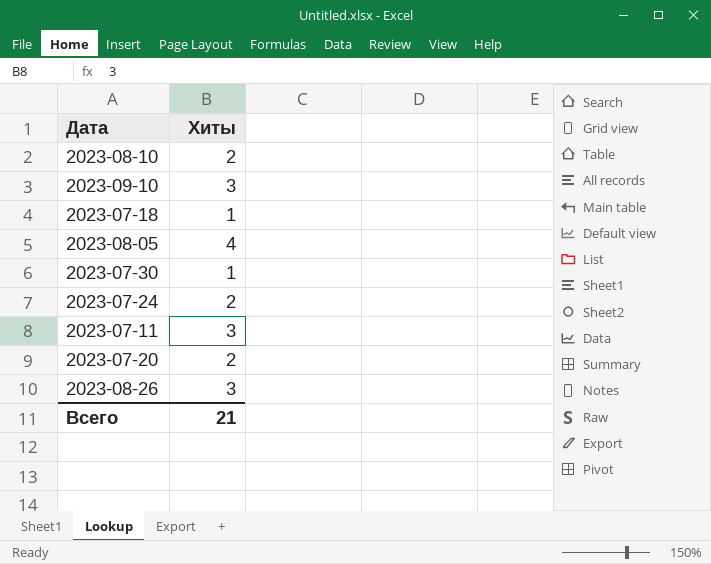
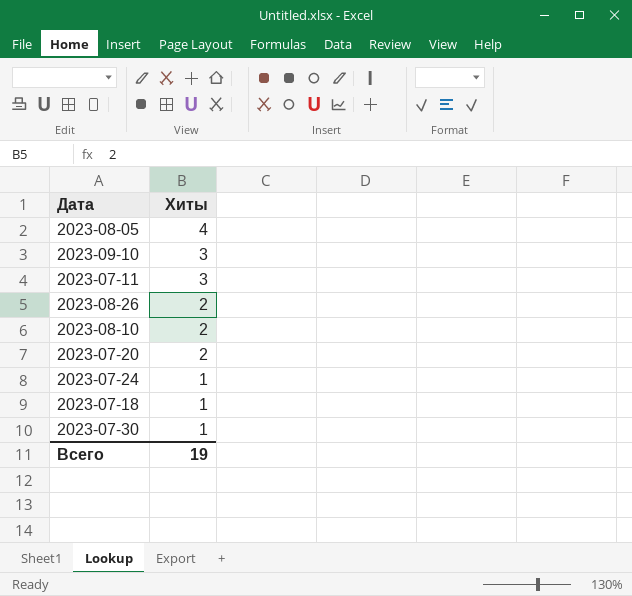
row order: none -> Хиты descending
2023-08-26 | Хиты: 3 -> 2
2023-07-24 | Хиты: 2 -> 1
Всего | Хиты: 21 -> 19

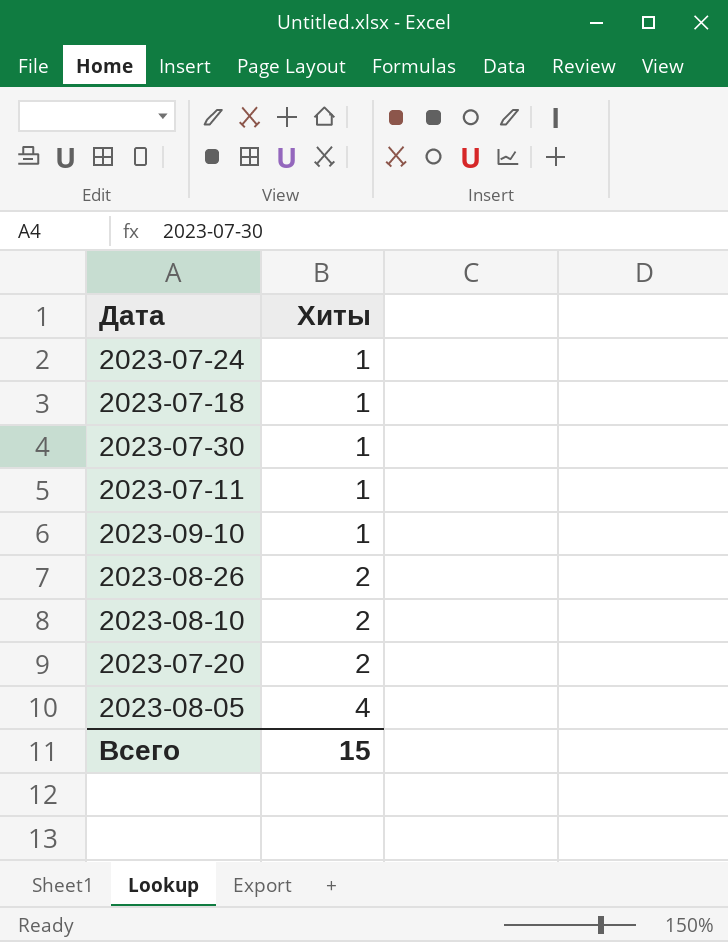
row order: Хиты descending -> Хиты ascending
2023-07-11 | Хиты: 3 -> 1
2023-09-10 | Хиты: 3 -> 1
Всего | Хиты: 19 -> 15

